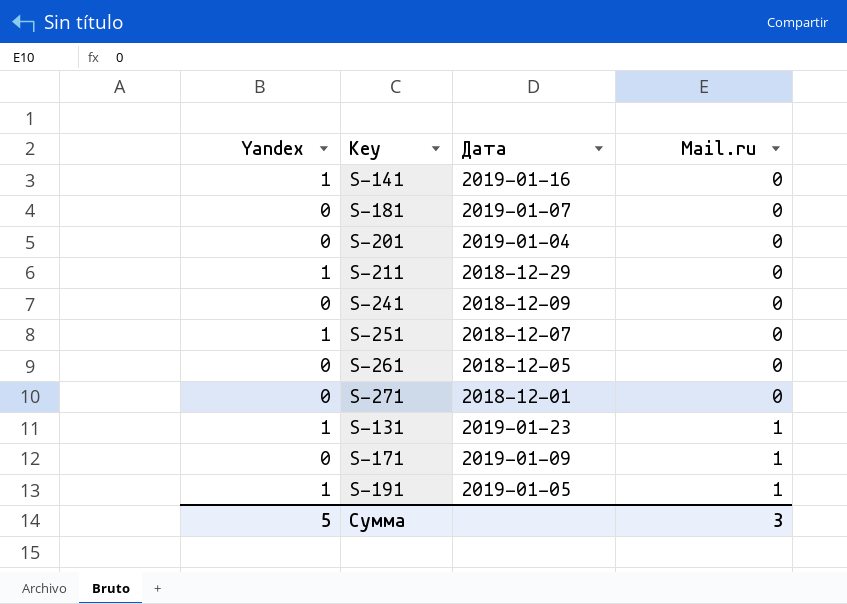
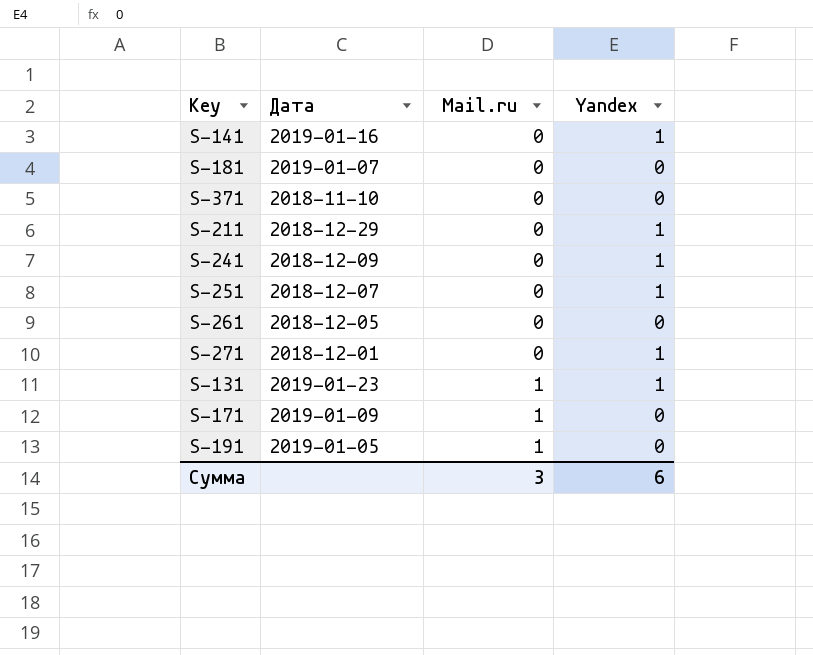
column Yandex | position: 1 -> 4
row S-201: 0 | 2019-01-04 | 0 -> none
row S-371: none -> 2018-11-10 | 0 | 0
S-241 | Yandex: 0 -> 1
S-271 | Yandex: 0 -> 1
S-191 | Yandex: 1 -> 0
Сумма | Yandex: 5 -> 6

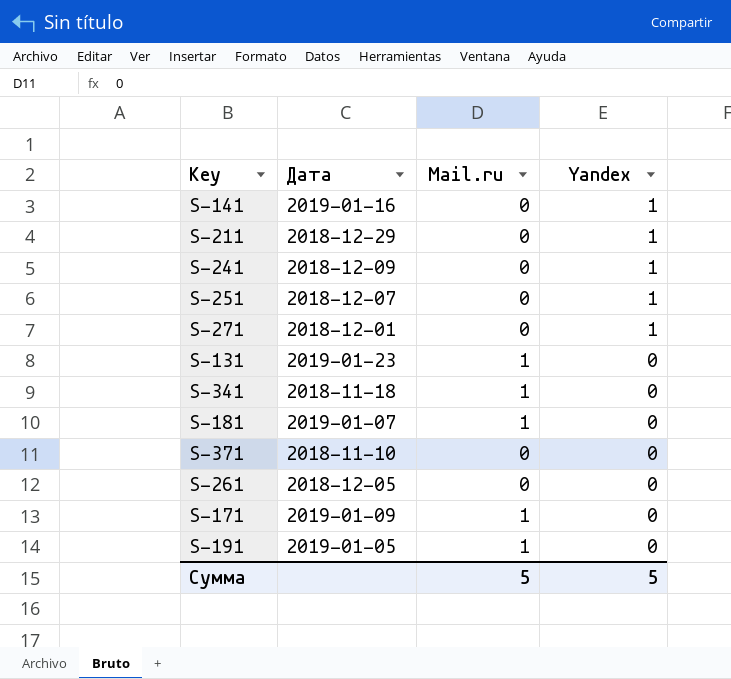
row order: Mail.ru ascending -> Yandex descending
S-131 | Yandex: 1 -> 0
row S-341: none -> 2018-11-18 | 1 | 0
S-181 | Mail.ru: 0 -> 1
Сумма | Mail.ru: 3 -> 5
Сумма | Yandex: 6 -> 5

